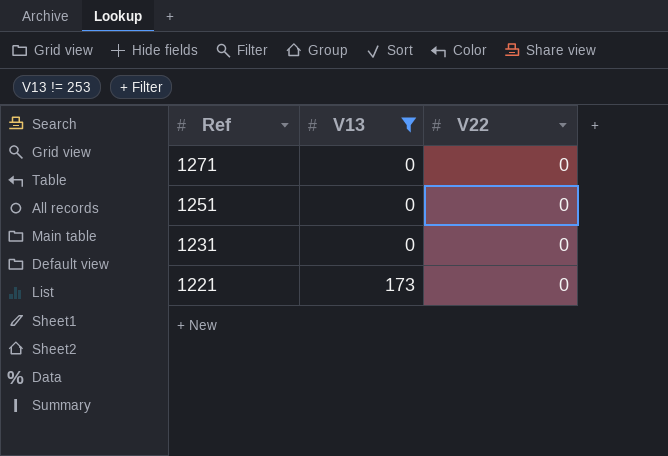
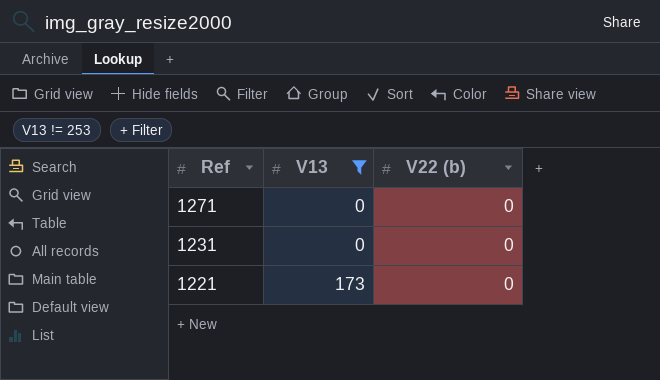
column name: V22 -> V22 (b)
row 1251: 0 | 0 -> none

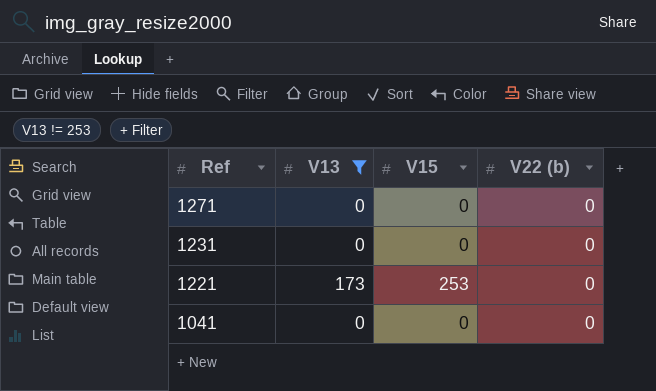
column V15 | position: none -> 3
row 1041: none -> 0 | 0 | 0

